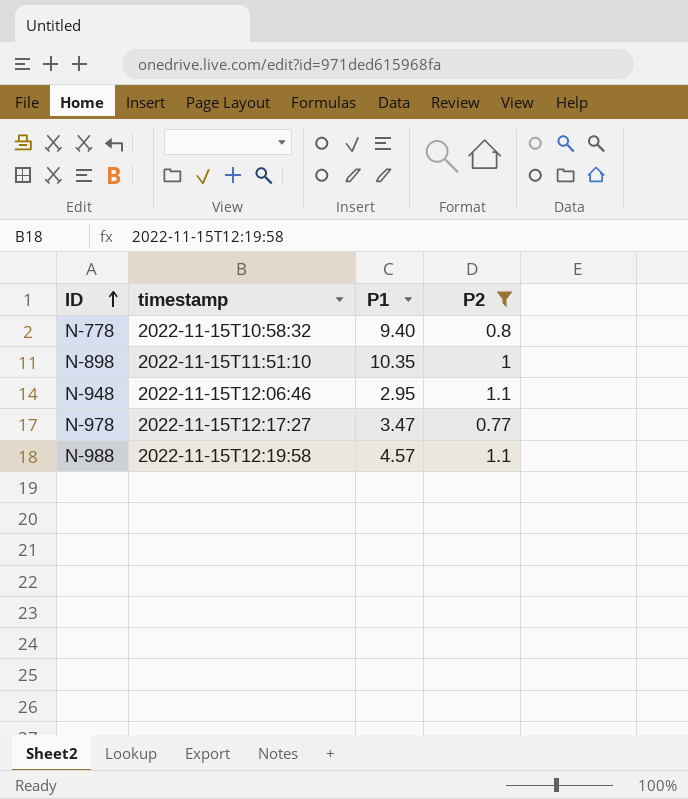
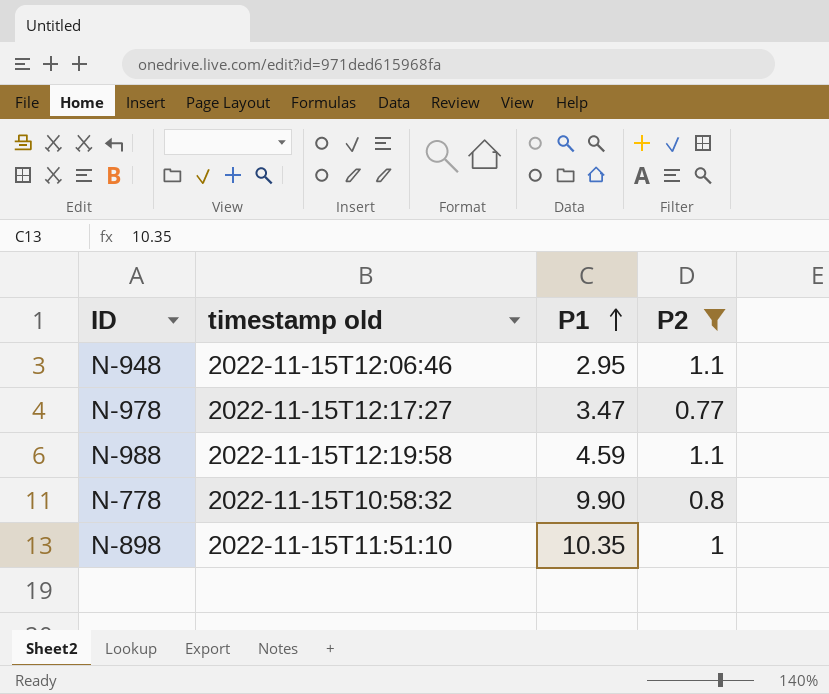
row order: ID ascending -> P1 ascending
column name: timestamp -> timestamp old
N-988 | P1: 4.57 -> 4.59
N-778 | P1: 9.40 -> 9.90

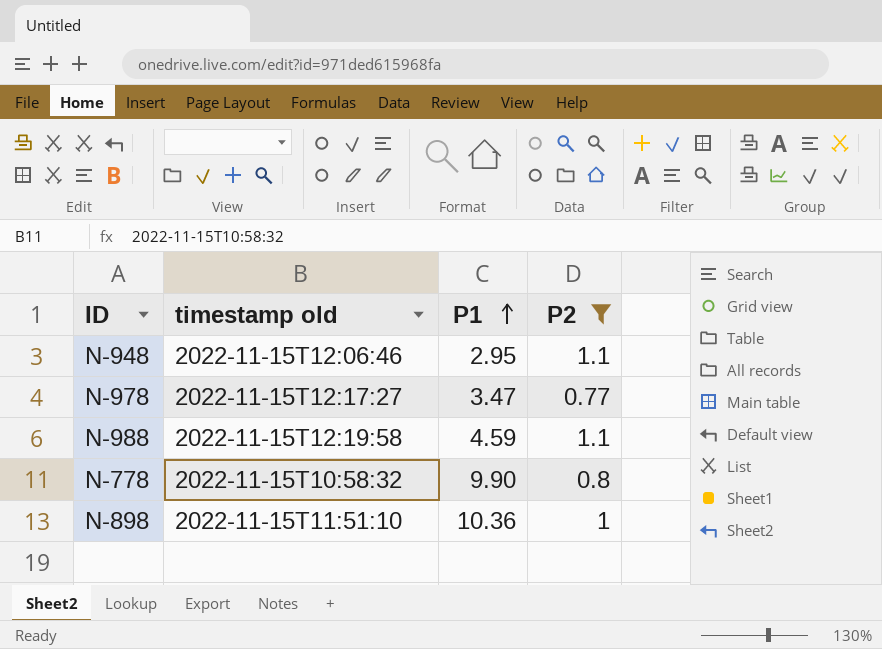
N-898 | P1: 10.35 -> 10.36

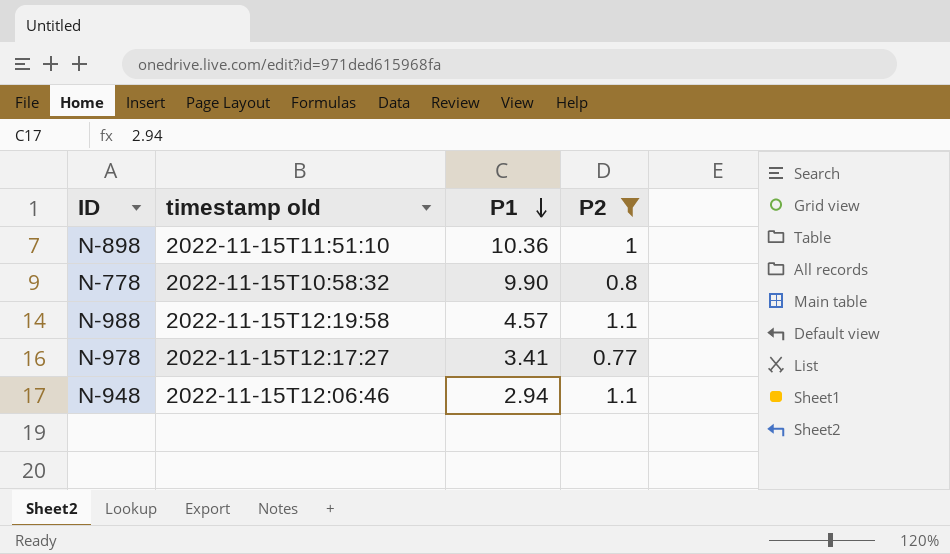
row order: P1 ascending -> P1 descending
N-988 | P1: 4.59 -> 4.57
N-978 | P1: 3.47 -> 3.41
N-948 | P1: 2.95 -> 2.94

